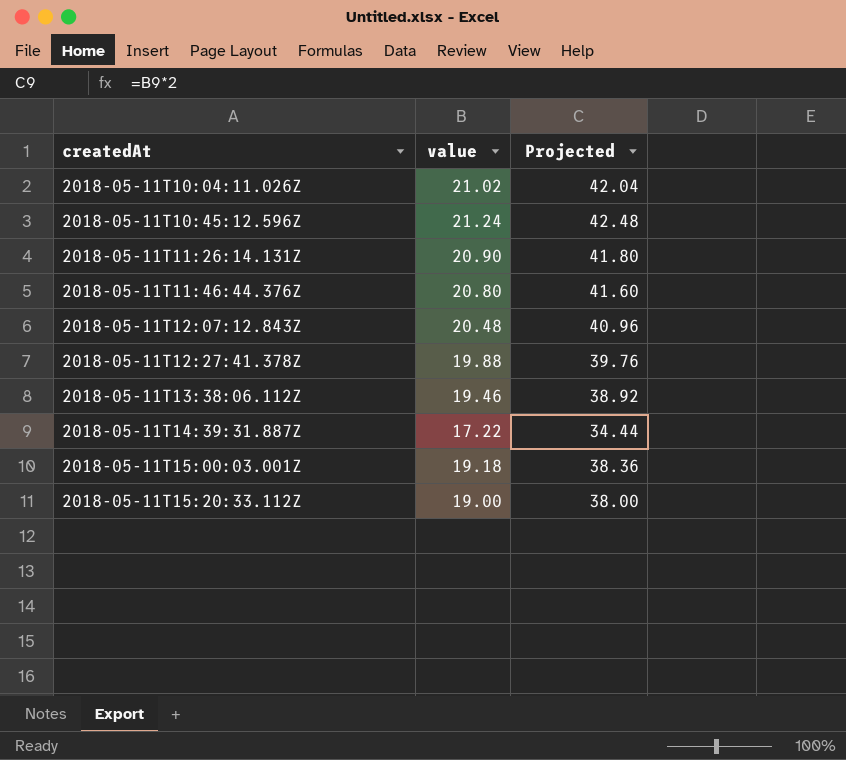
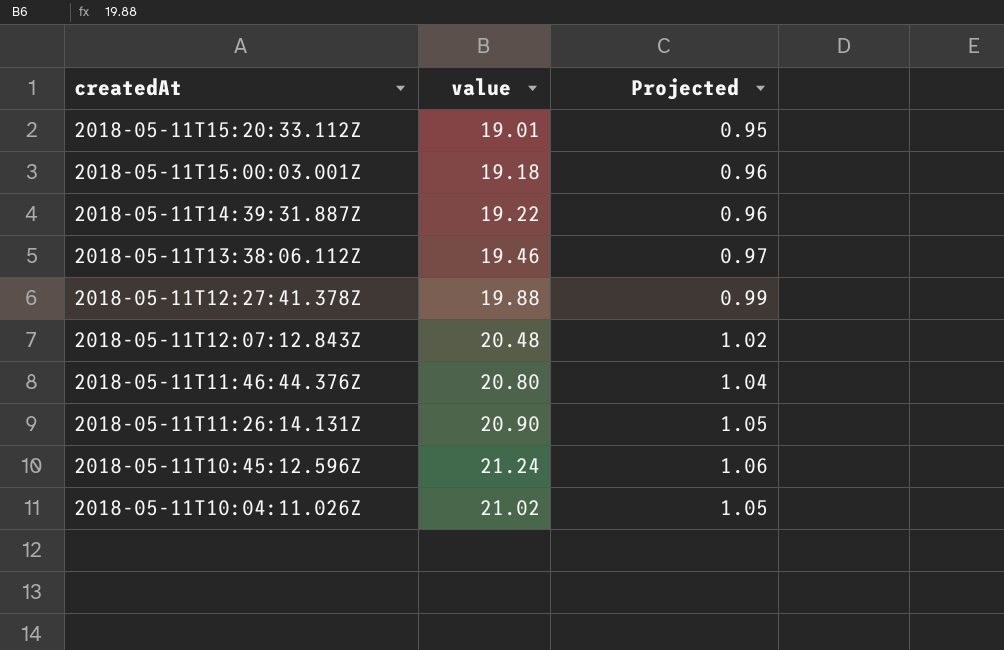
row order: createdAt ascending -> createdAt descending
column Projected | formula: [value] * 2 -> [value] * 0.05
2018-05-11T15:20:33.112Z | value: 19.00 -> 19.01
2018-05-11T14:39:31.887Z | value: 17.22 -> 19.22

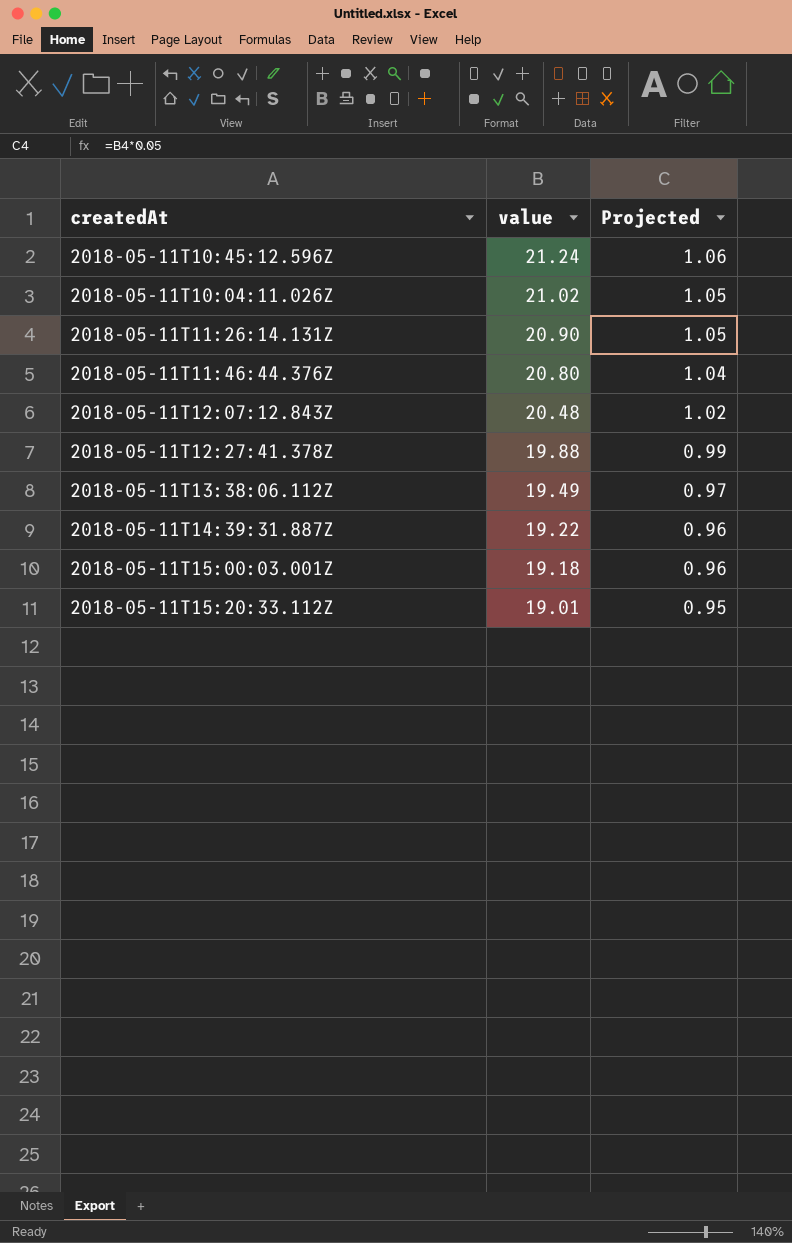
row order: createdAt descending -> value descending
2018-05-11T13:38:06.112Z | value: 19.46 -> 19.49

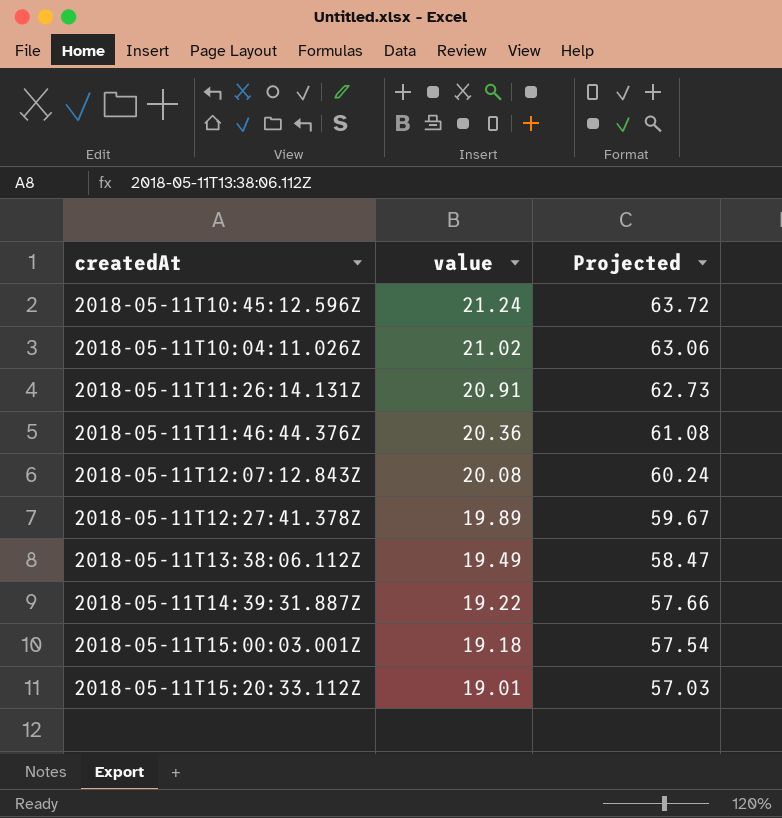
column Projected | formula: [value] * 0.05 -> [value] * 3
2018-05-11T11:26:14.131Z | value: 20.90 -> 20.91
2018-05-11T11:46:44.376Z | value: 20.80 -> 20.36
2018-05-11T12:07:12.843Z | value: 20.48 -> 20.08
2018-05-11T12:27:41.378Z | value: 19.88 -> 19.89

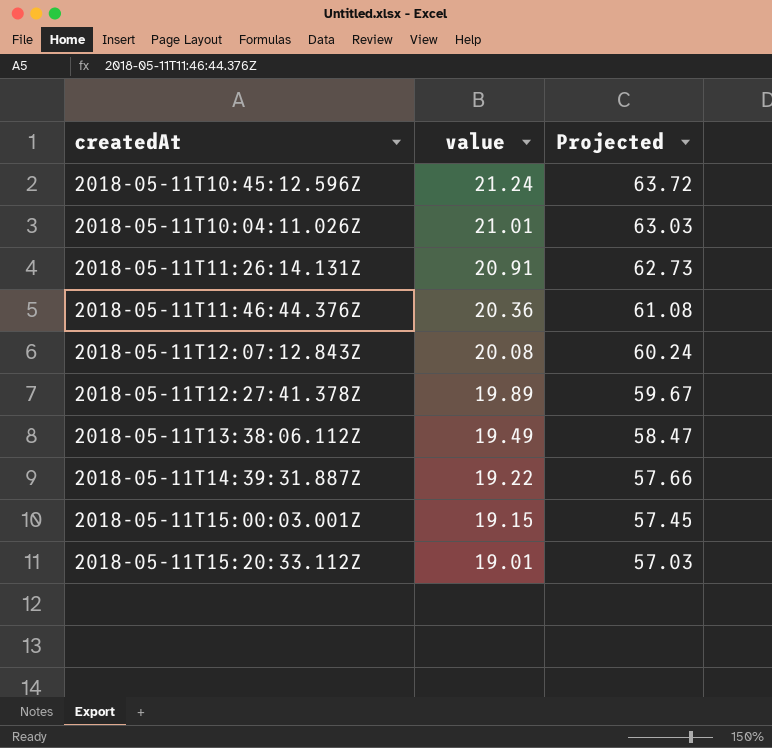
2018-05-11T10:04:11.026Z | value: 21.02 -> 21.01
2018-05-11T10:04:11.026Z | Projected: 63.06 -> 63.03
2018-05-11T15:00:03.001Z | value: 19.18 -> 19.15
2018-05-11T15:00:03.001Z | Projected: 57.54 -> 57.45

